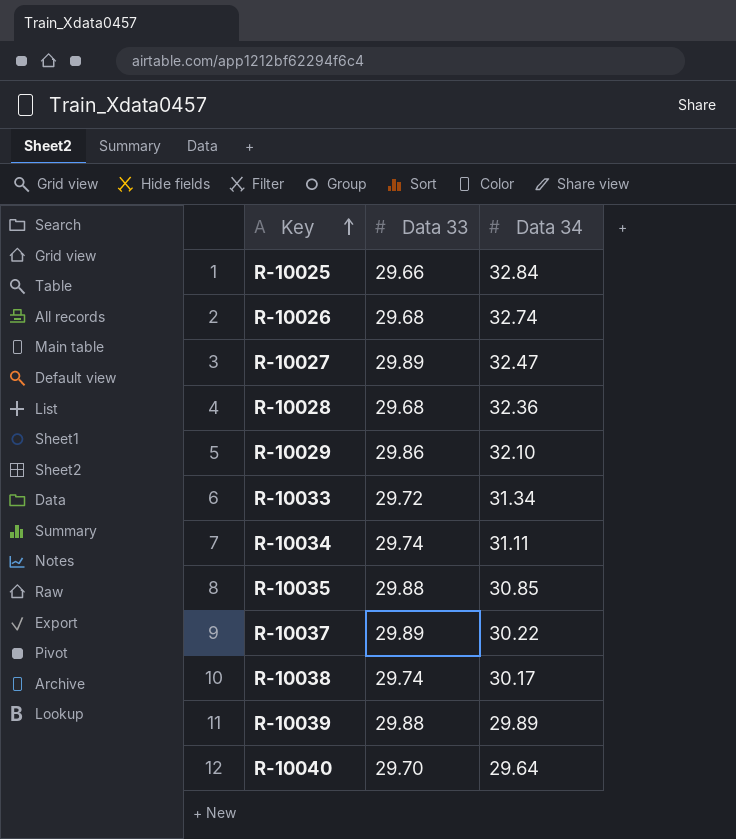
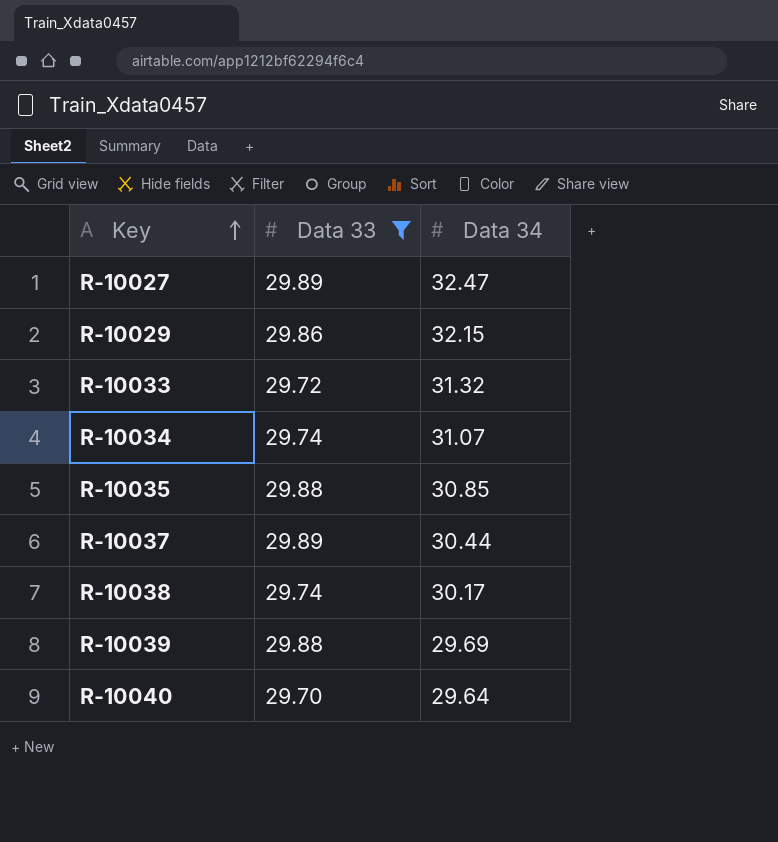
filter: none -> Data 33 >= 29.70
R-10029 | Data 34: 32.10 -> 32.15
R-10033 | Data 34: 31.34 -> 31.32
R-10034 | Data 34: 31.11 -> 31.07
R-10037 | Data 34: 30.22 -> 30.44
R-10039 | Data 34: 29.89 -> 29.69

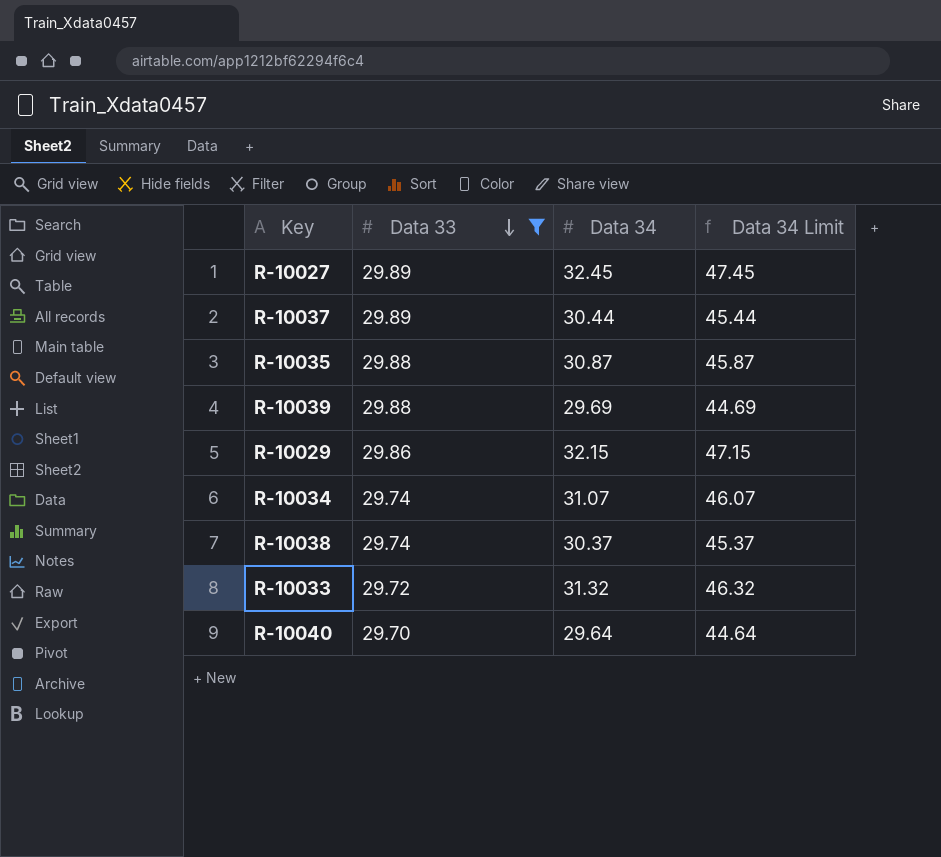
row order: Key ascending -> Data 33 descending
column Data 34 Limit | formula: none -> [Data 34] + 15
R-10027 | Data 34: 32.47 -> 32.45
R-10035 | Data 34: 30.85 -> 30.87
R-10038 | Data 34: 30.17 -> 30.37

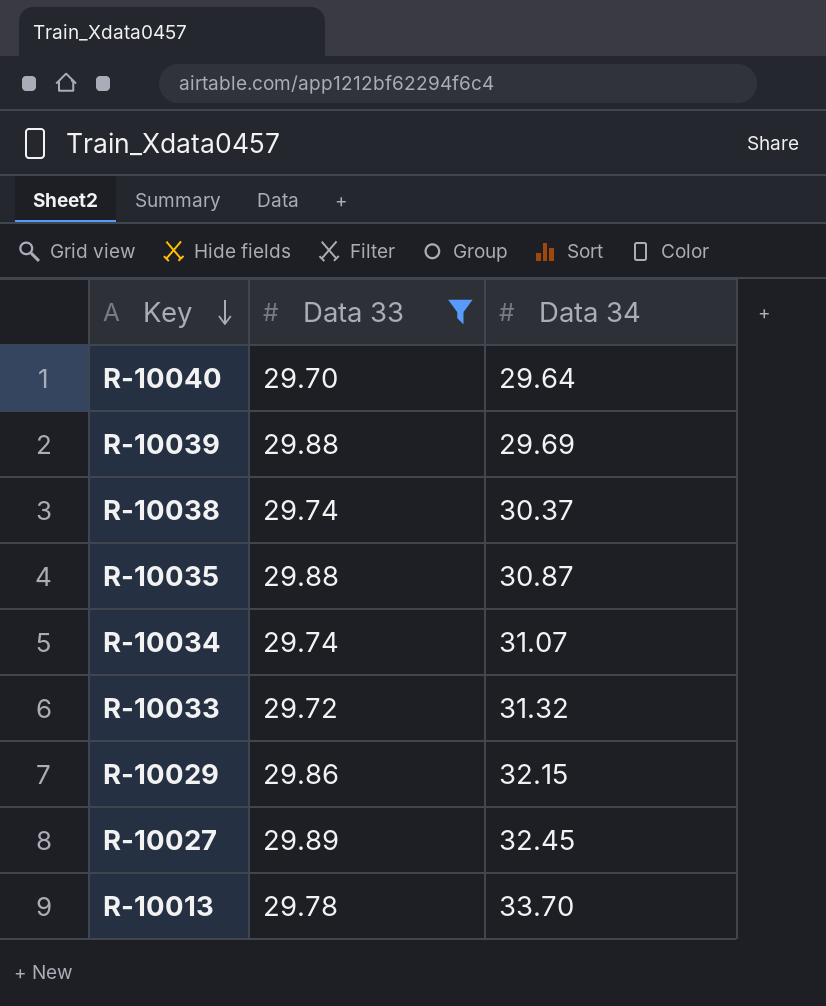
row order: Data 33 descending -> Key descending
column Data 34 Limit | formula: [Data 34] + 15 -> none
row R-10037: 29.89 | 30.44 | 45.44 -> none
row R-10013: none -> 29.78 | 33.70

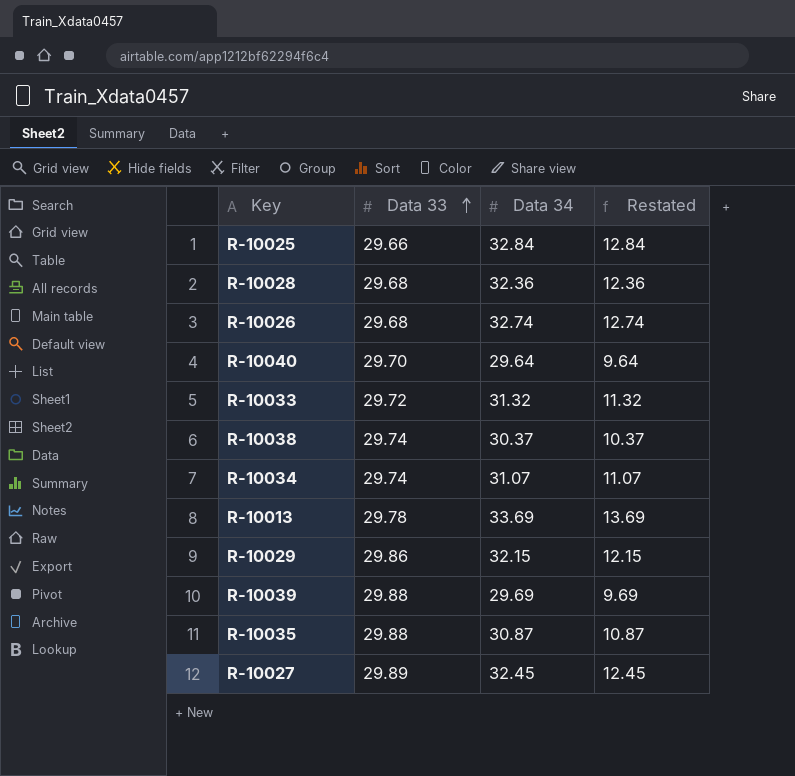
filter: Data 33 >= 29.70 -> none
row order: Key descending -> Data 33 ascending
column Restated | formula: none -> [Data 34] - 20
R-10013 | Data 34: 33.70 -> 33.69

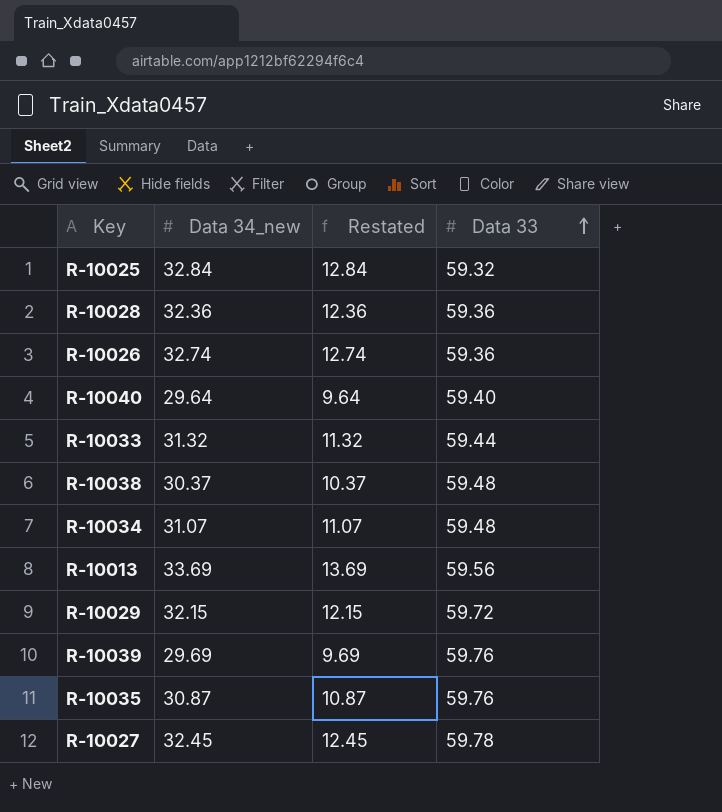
column name: Data 34 -> Data 34_new
column Data 33 | position: 2 -> 4
R-10025 | Data 33: 29.66 -> 59.32
R-10028 | Data 33: 29.68 -> 59.36
R-10026 | Data 33: 29.68 -> 59.36
R-10040 | Data 33: 29.70 -> 59.40
R-10033 | Data 33: 29.72 -> 59.44
R-10038 | Data 33: 29.74 -> 59.48
R-10034 | Data 33: 29.74 -> 59.48
R-10013 | Data 33: 29.78 -> 59.56
R-10029 | Data 33: 29.86 -> 59.72
R-10039 | Data 33: 29.88 -> 59.76
R-10035 | Data 33: 29.88 -> 59.76
R-10027 | Data 33: 29.89 -> 59.78

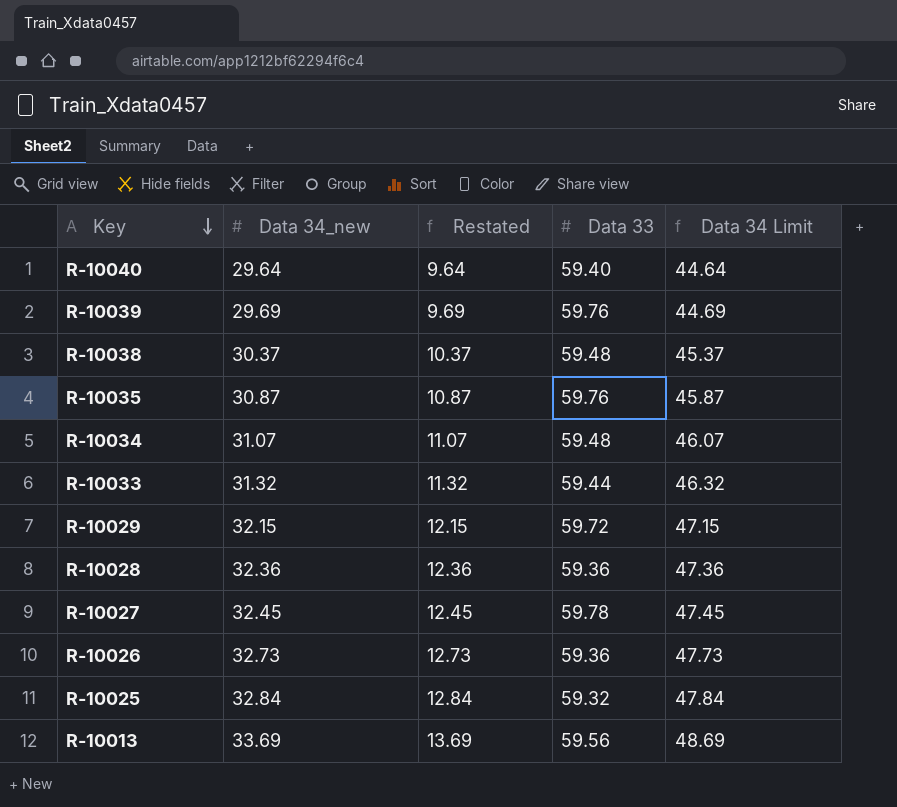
row order: Data 33 ascending -> Key descending
column Data 34 Limit | formula: none -> [Data 34_new] + 15
R-10026 | Data 34_new: 32.74 -> 32.73
R-10026 | Restated: 12.74 -> 12.73

